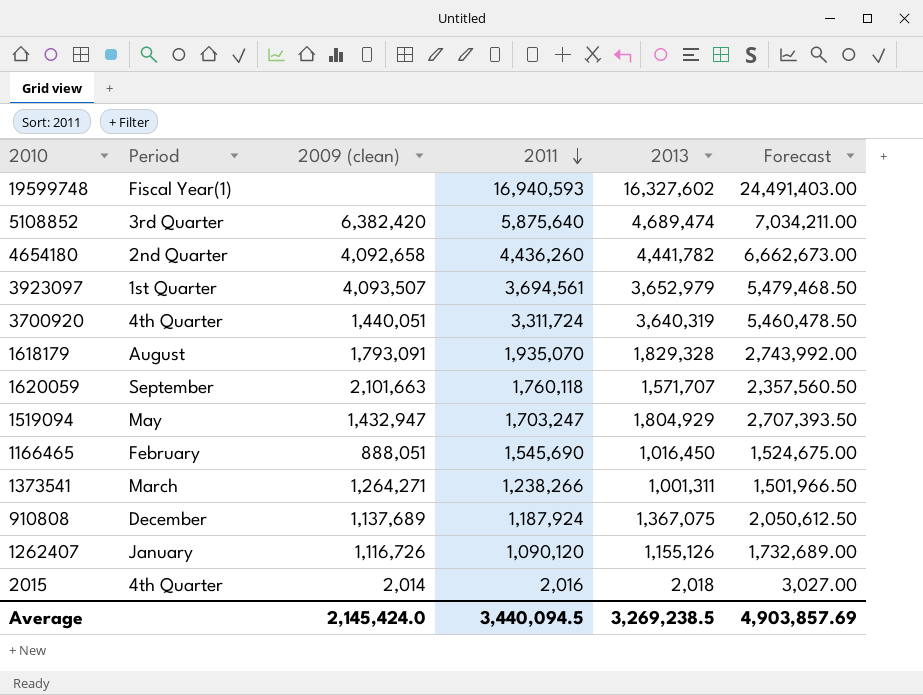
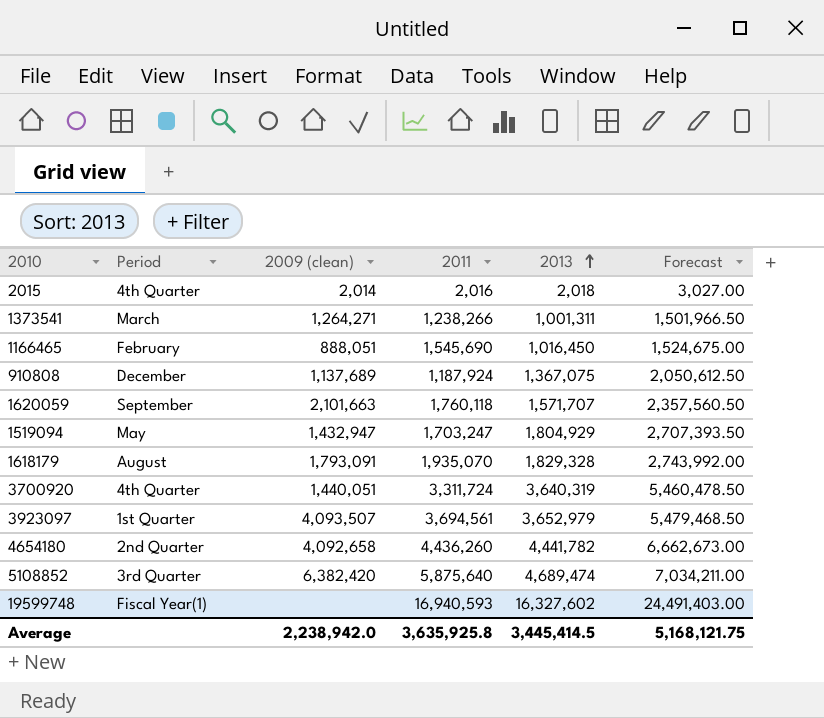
row order: 2011 descending -> 2013 ascending
row 1262407: January | 1,116,726 | 1,090,120 | 1,155,126 | 1,732,689.00 -> none
Average | 2009 (clean): 2,145,424.0 -> 2,238,942.0
Average | 2011: 3,440,094.5 -> 3,635,925.8
Average | 2013: 3,269,238.5 -> 3,445,414.5
Average | Forecast: 4,903,857.69 -> 5,168,121.75

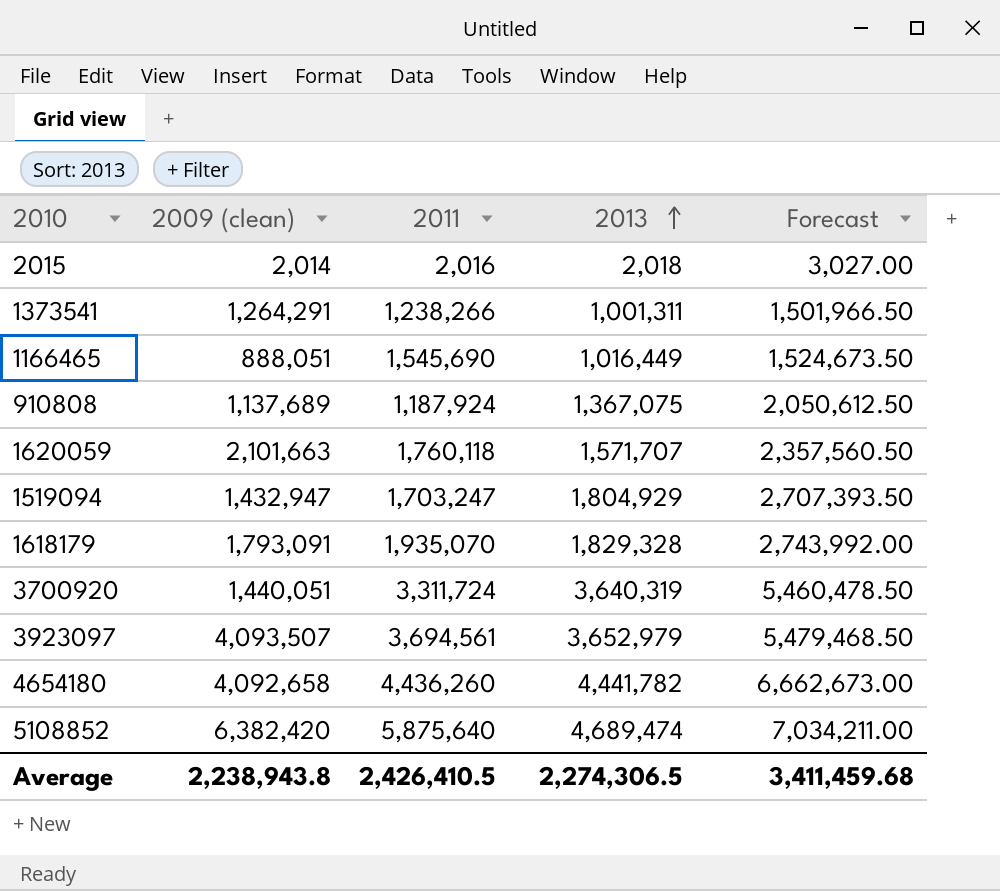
column Period | position: 2 -> none
row 19599748: Fiscal Year(1) | none | 16,940,593 | 16,327,602 | 24,491,403.00 -> none
1373541 | 2009 (clean): 1,264,271 -> 1,264,291
1166465 | 2013: 1,016,450 -> 1,016,449
1166465 | Forecast: 1,524,675.00 -> 1,524,673.50
Average | 2009 (clean): 2,238,942.0 -> 2,238,943.8
Average | 2011: 3,635,925.8 -> 2,426,410.5
Average | 2013: 3,445,414.5 -> 2,274,306.5
Average | Forecast: 5,168,121.75 -> 3,411,459.68

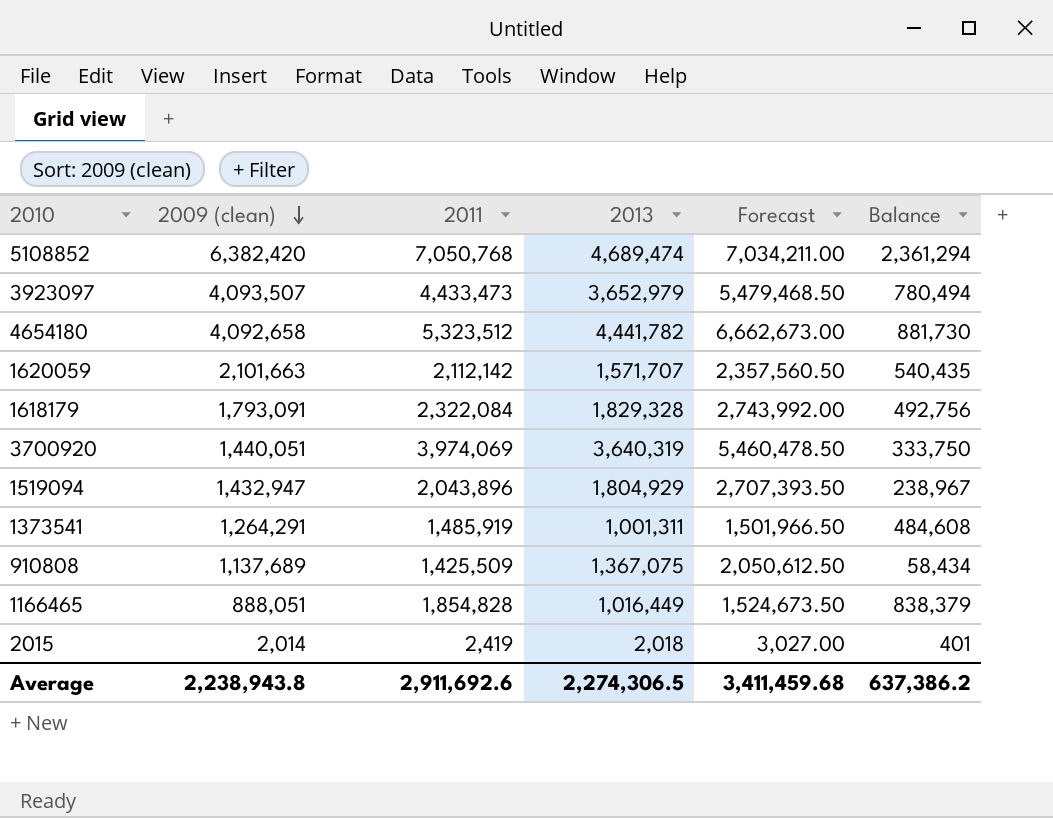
row order: 2013 ascending -> 2009 (clean) descending
column Balance | formula: none -> [2011] - [2013]
5108852 | 2011: 5,875,640 -> 7,050,768
3923097 | 2011: 3,694,561 -> 4,433,473
4654180 | 2011: 4,436,260 -> 5,323,512
1620059 | 2011: 1,760,118 -> 2,112,142
1618179 | 2011: 1,935,070 -> 2,322,084
3700920 | 2011: 3,311,724 -> 3,974,069
1519094 | 2011: 1,703,247 -> 2,043,896
1373541 | 2011: 1,238,266 -> 1,485,919
910808 | 2011: 1,187,924 -> 1,425,509
1166465 | 2011: 1,545,690 -> 1,854,828
2015 | 2011: 2,016 -> 2,419
Average | 2011: 2,426,410.5 -> 2,911,692.6

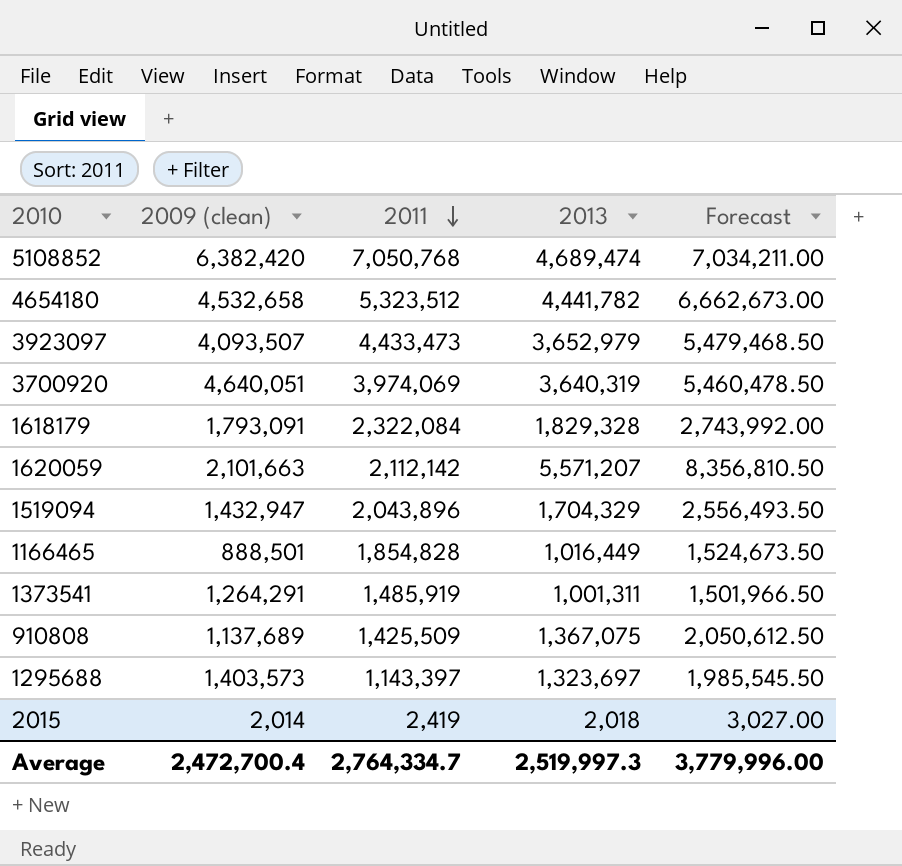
row order: 2009 (clean) descending -> 2011 descending
column Balance | formula: [2011] - [2013] -> none
4654180 | 2009 (clean): 4,092,658 -> 4,532,658
3700920 | 2009 (clean): 1,440,051 -> 4,640,051
1620059 | 2013: 1,571,707 -> 5,571,207
1620059 | Forecast: 2,357,560.50 -> 8,356,810.50
1519094 | 2013: 1,804,929 -> 1,704,329
1519094 | Forecast: 2,707,393.50 -> 2,556,493.50
1166465 | 2009 (clean): 888,051 -> 888,501
row 1295688: none -> 1,403,573 | 1,143,397 | 1,323,697 | 1,985,545.50
Average | 2009 (clean): 2,238,943.8 -> 2,472,700.4
Average | 2011: 2,911,692.6 -> 2,764,334.7
Average | 2013: 2,274,306.5 -> 2,519,997.3
Average | Forecast: 3,411,459.68 -> 3,779,996.00

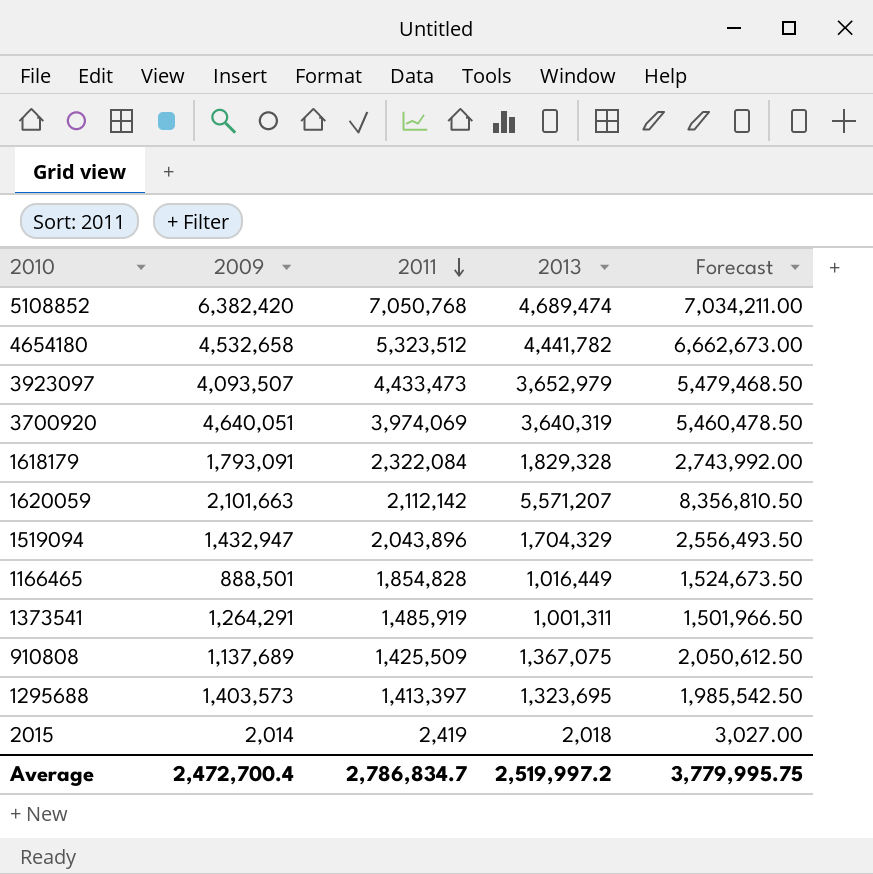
column name: 2009 (clean) -> 2009
1295688 | 2011: 1,143,397 -> 1,413,397
1295688 | 2013: 1,323,697 -> 1,323,695
1295688 | Forecast: 1,985,545.50 -> 1,985,542.50
Average | 2011: 2,764,334.7 -> 2,786,834.7
Average | 2013: 2,519,997.3 -> 2,519,997.2
Average | Forecast: 3,779,996.00 -> 3,779,995.75

